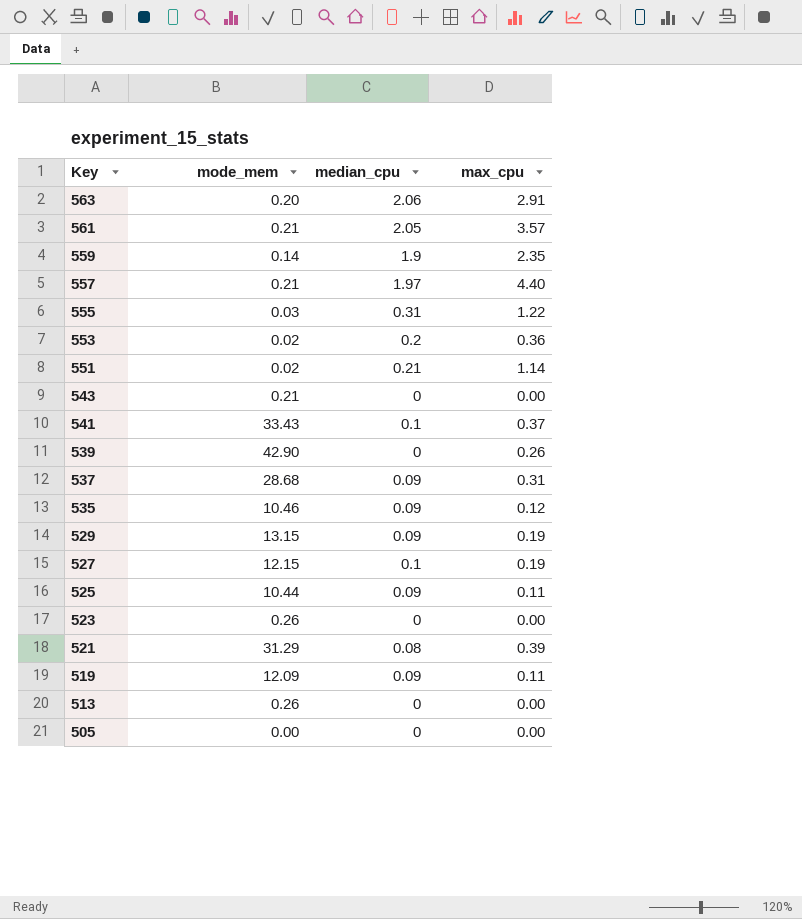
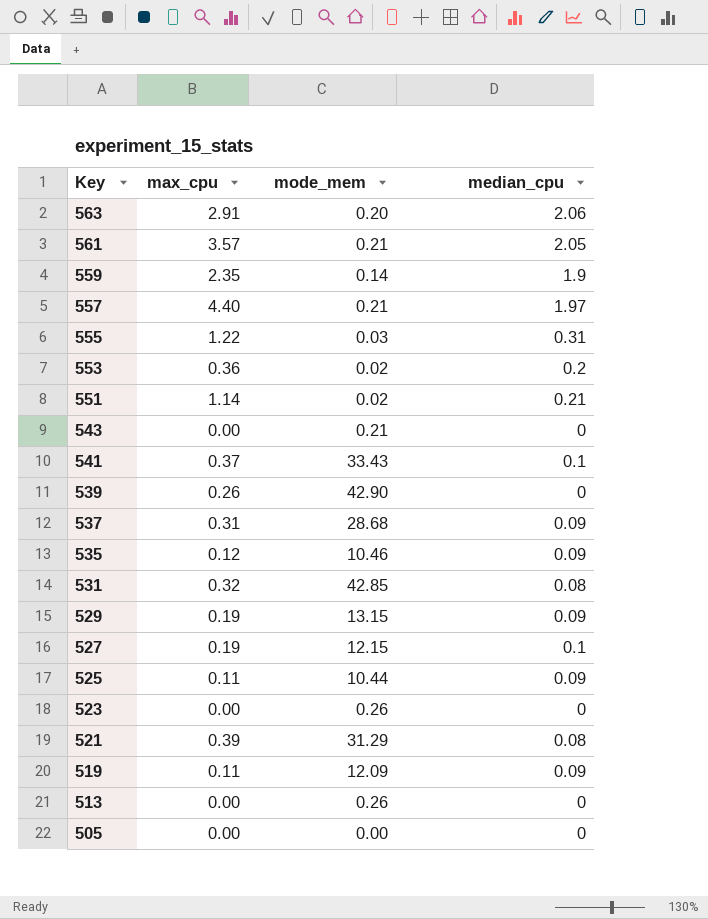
column max_cpu | position: 4 -> 2
row 531: none -> 0.32 | 42.85 | 0.08

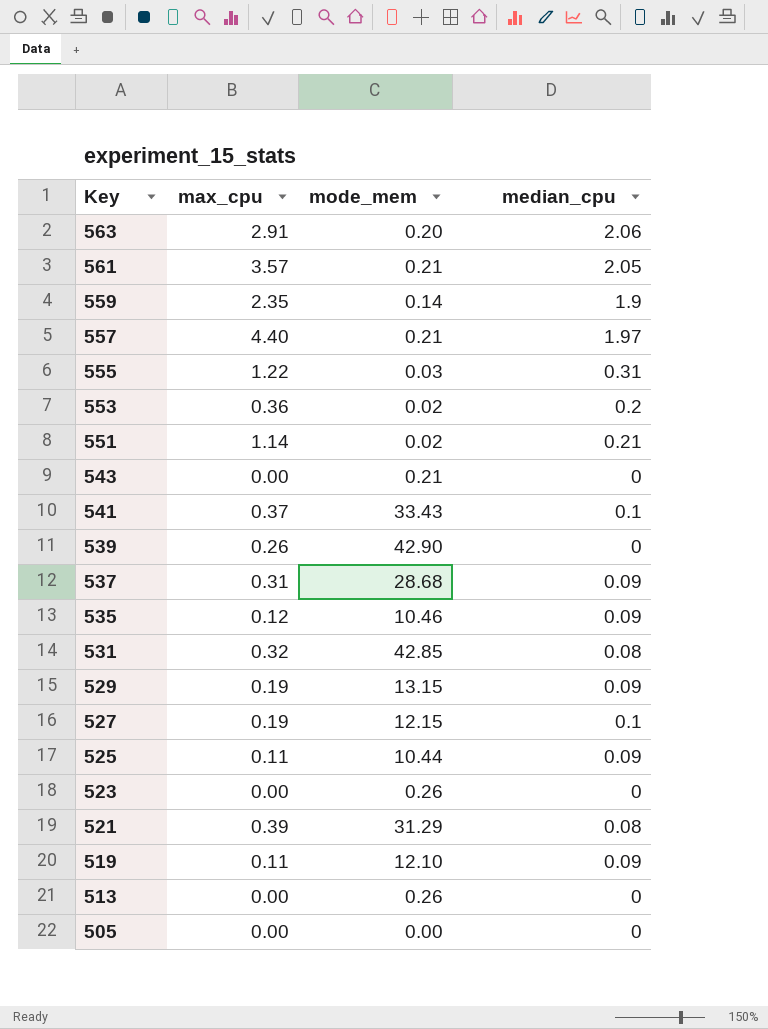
519 | mode_mem: 12.09 -> 12.10

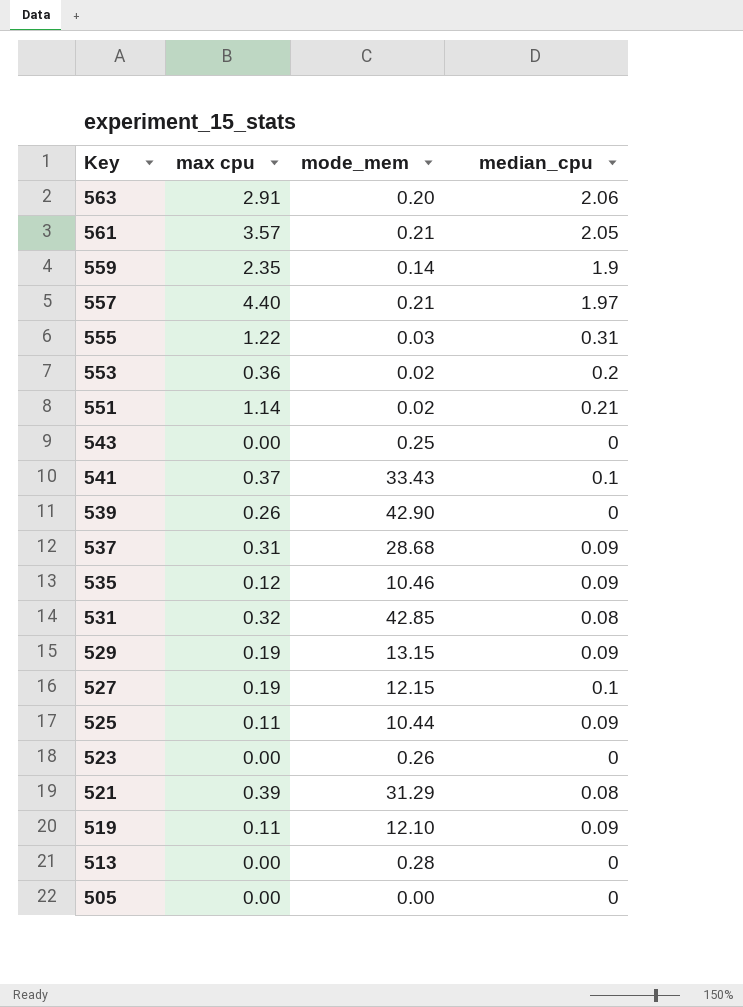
column name: max_cpu -> max cpu
543 | mode_mem: 0.21 -> 0.25
513 | mode_mem: 0.26 -> 0.28

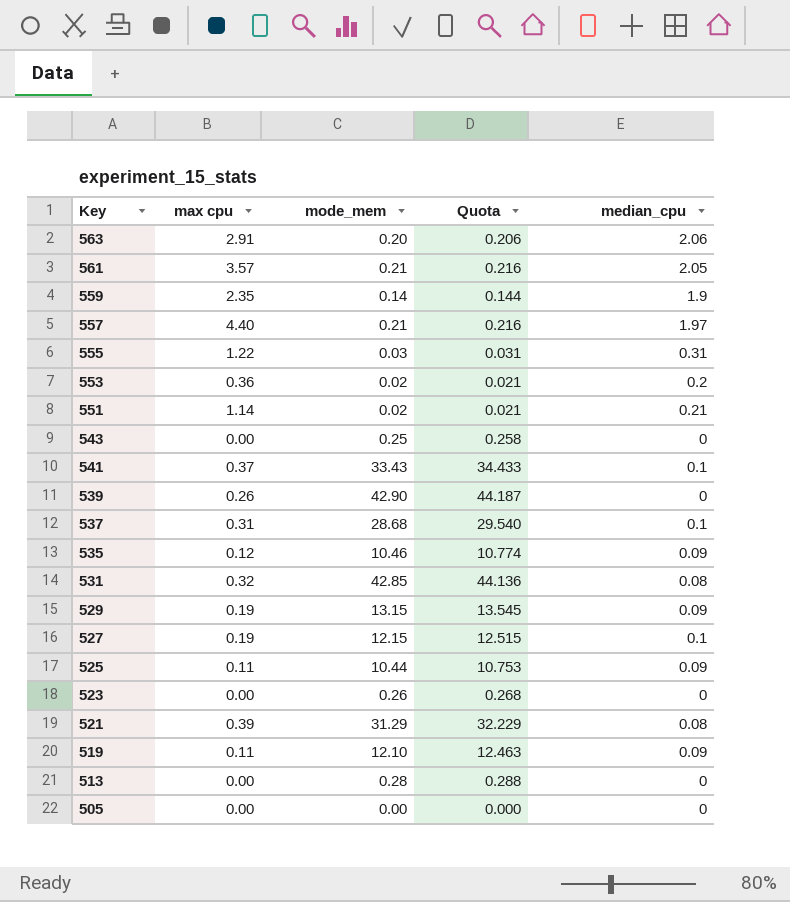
column Quota | formula: none -> [mode_mem] * 1.03
537 | median_cpu: 0.09 -> 0.1

